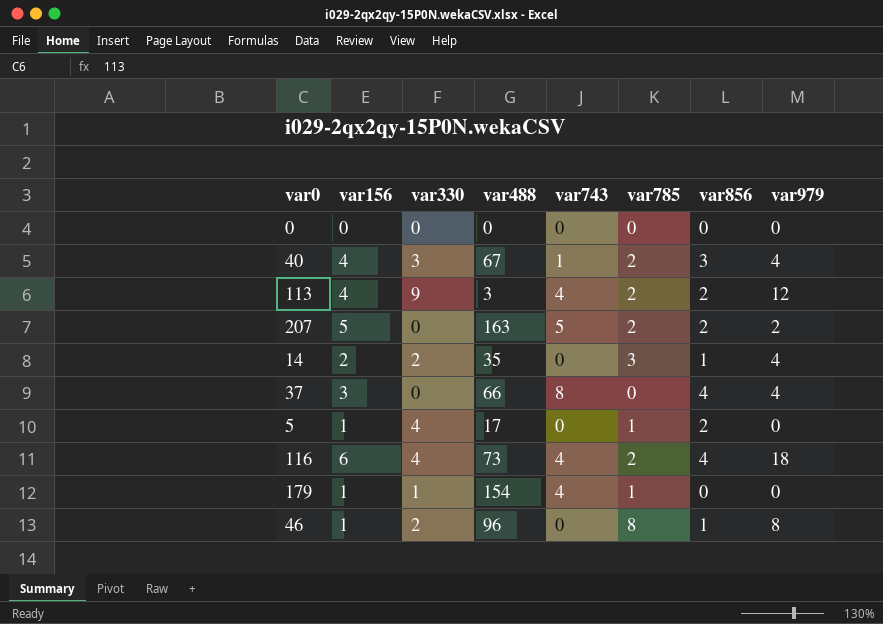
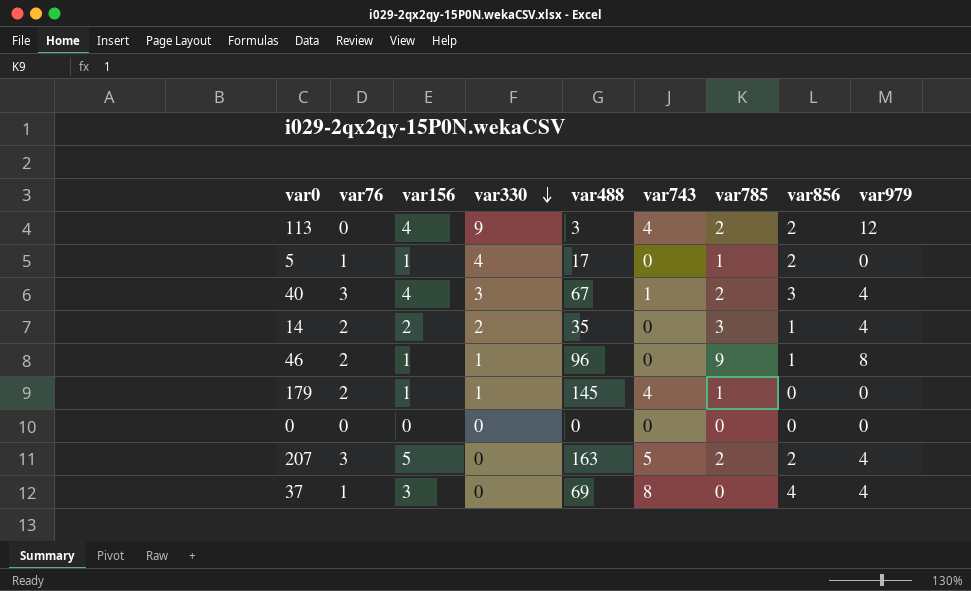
row order: none -> var330 descending
column var76 | position: none -> 2
row 116: 6 | 4 | 73 | 4 | 2 | 4 | 18 -> none
46 | var330: 2 -> 1
46 | var785: 8 -> 9
179 | var488: 154 -> 145
207 | var979: 2 -> 4
37 | var488: 66 -> 69

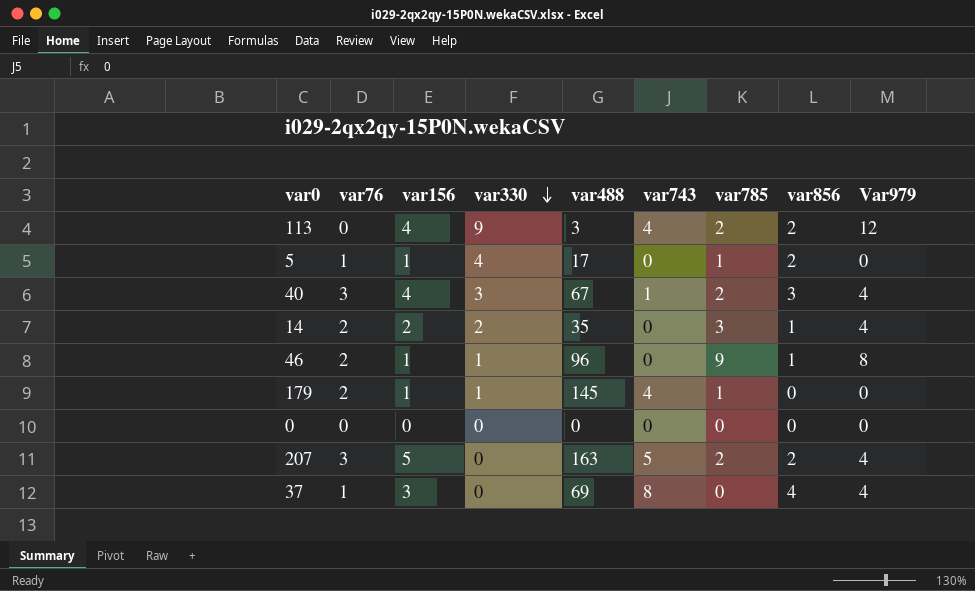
column name: var979 -> Var979

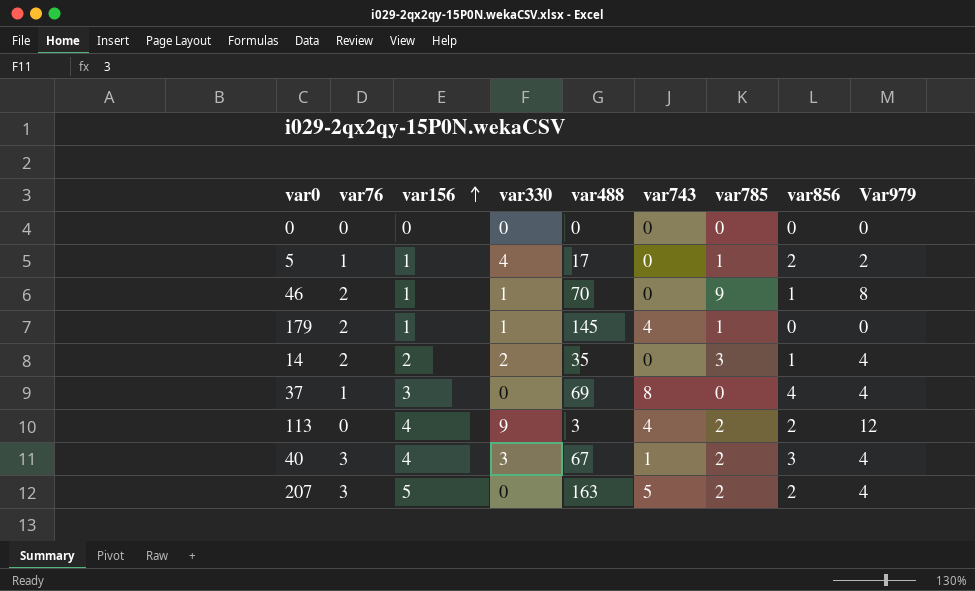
row order: var330 descending -> var156 ascending
5 | Var979: 0 -> 2
46 | var488: 96 -> 70

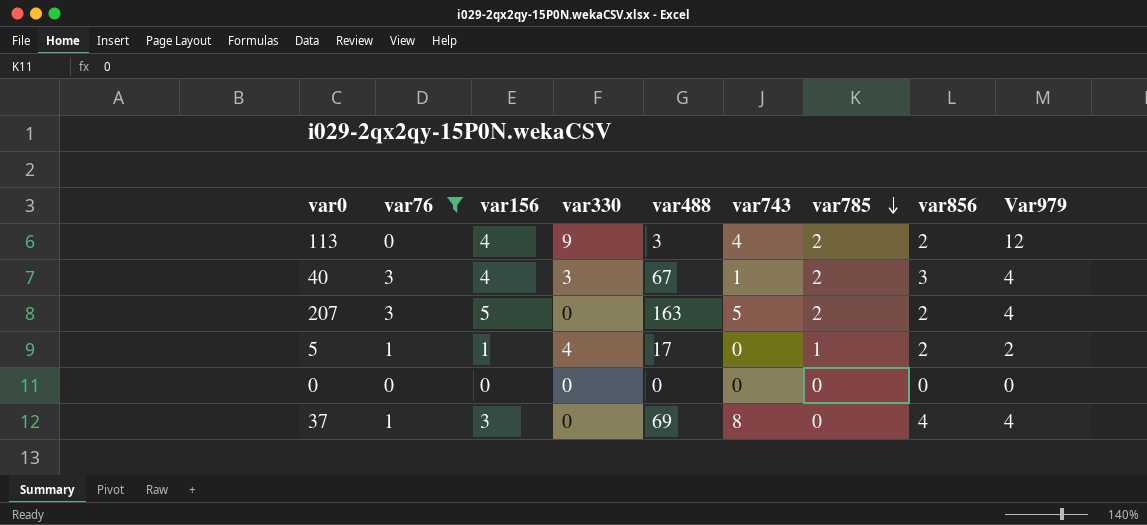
filter: none -> var76 != 2
row order: var156 ascending -> var785 descending

